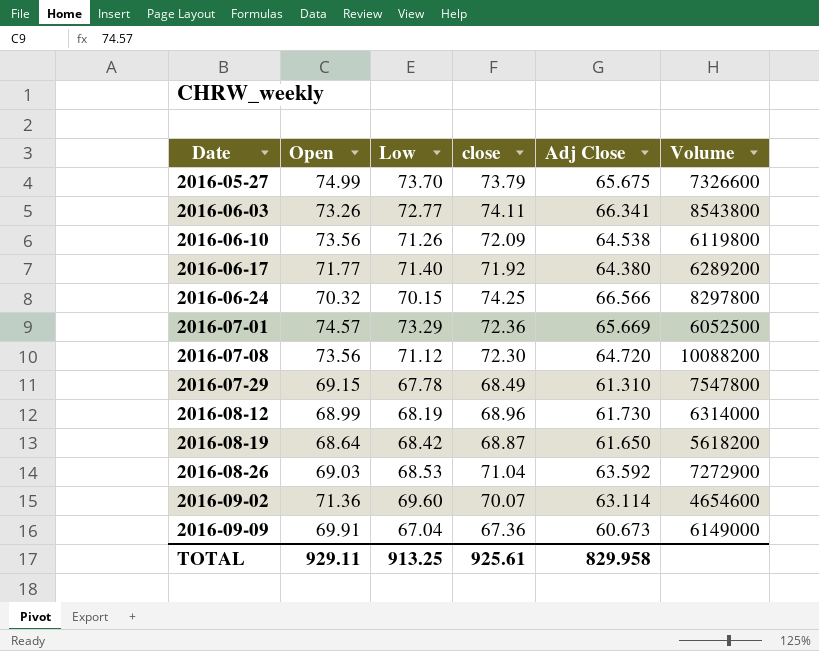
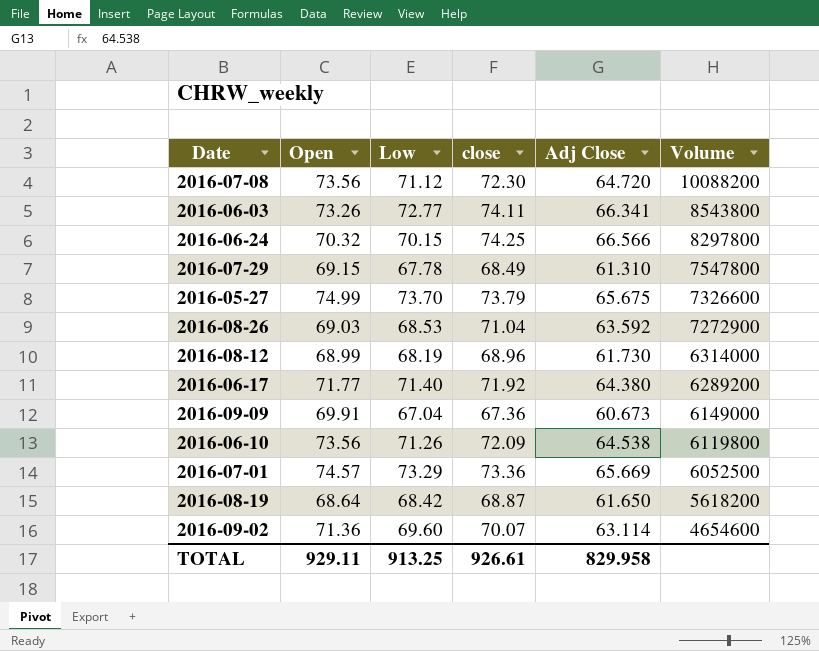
row order: Date ascending -> Volume descending
2016-07-01 | close: 72.36 -> 73.36
TOTAL | close: 925.61 -> 926.61

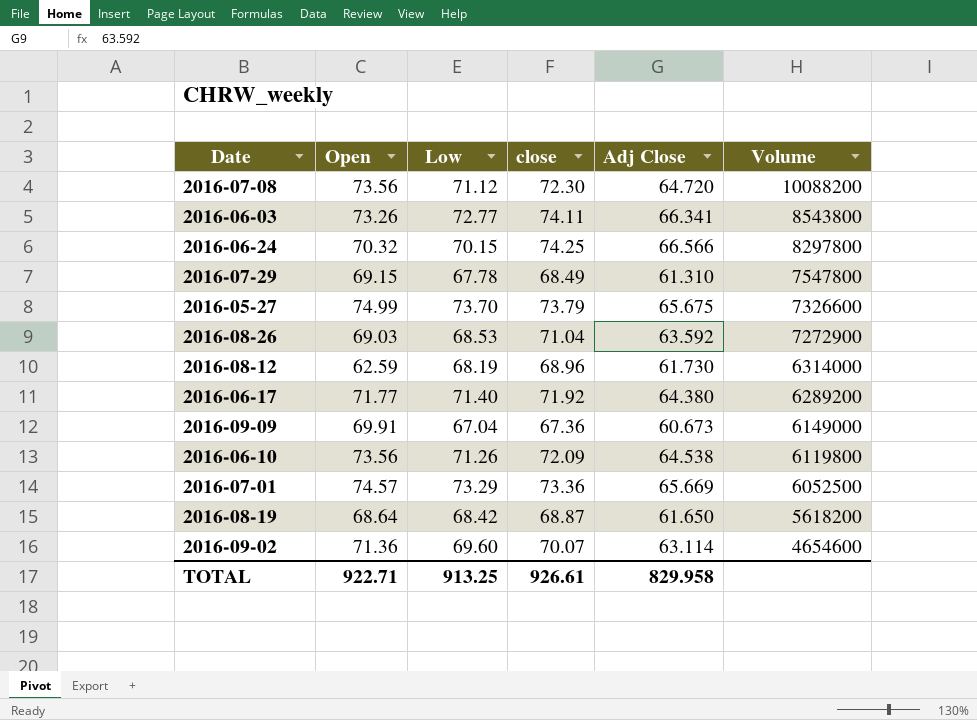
2016-08-12 | Open: 68.99 -> 62.59
TOTAL | Open: 929.11 -> 922.71

